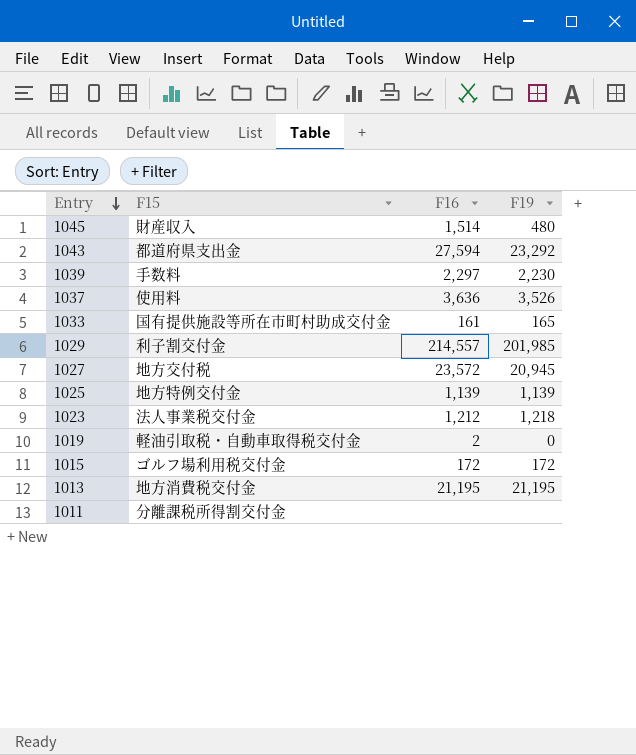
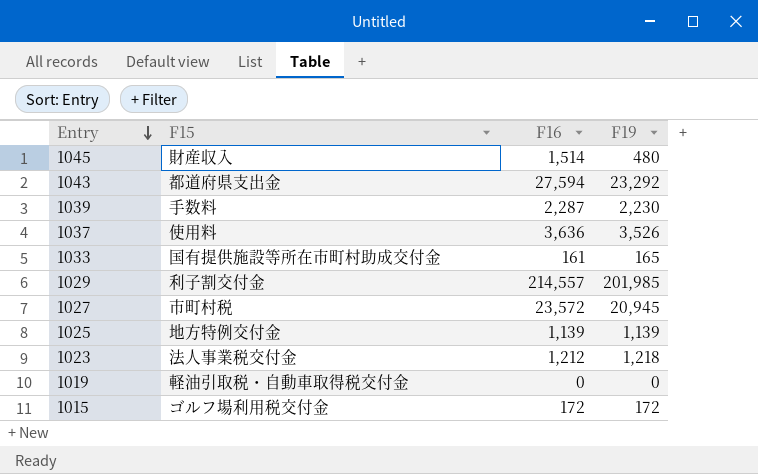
row 1013: 地方消費税交付金 | 21,195 | 21,195 -> none
row 1011: 分離課税所得割交付金 | none | none -> none
1039 | F16: 2,297 -> 2,287
1027 | F15: 地方交付税 -> 市町村税
1019 | F16: 2 -> 0

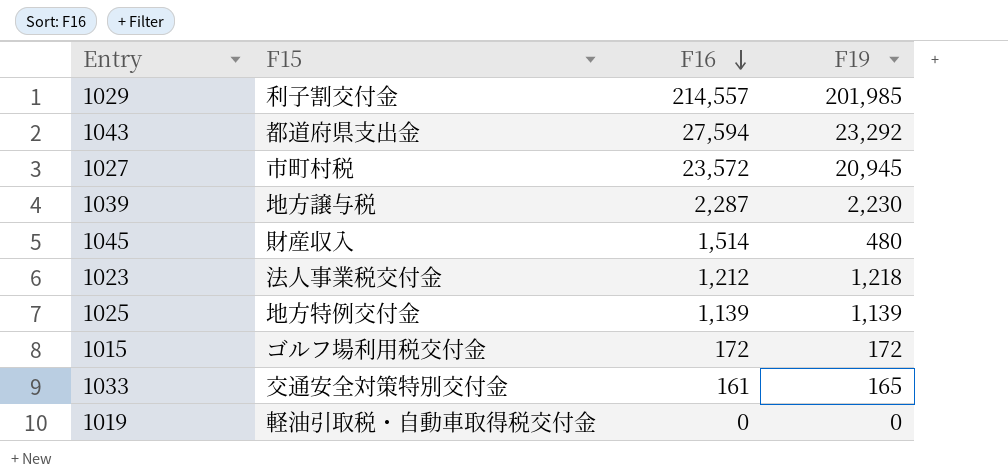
row order: Entry descending -> F16 descending
row 1037: 使用料 | 3,636 | 3,526 -> none
1039 | F15: 手数料 -> 地方譲与税
1033 | F15: 国有提供施設等所在市町村助成交付金 -> 交通安全対策特別交付金

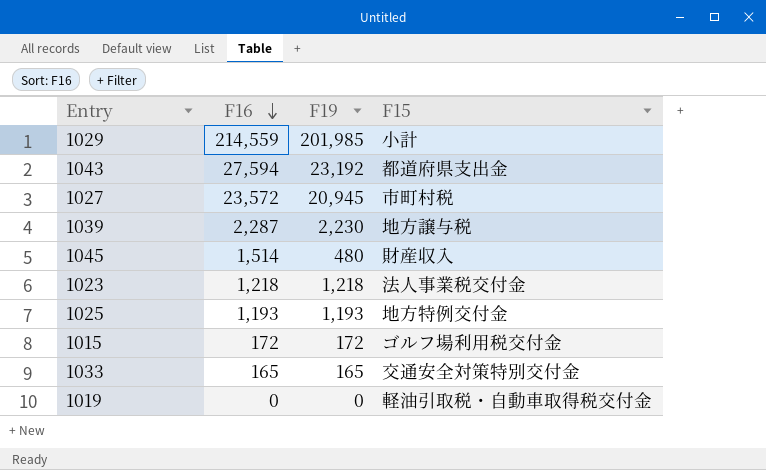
column F15 | position: 2 -> 4
1029 | F16: 214,557 -> 214,559
1029 | F15: 利子割交付金 -> 小計
1043 | F19: 23,292 -> 23,192
1023 | F16: 1,212 -> 1,218
1025 | F16: 1,139 -> 1,193
1025 | F19: 1,139 -> 1,193
1033 | F16: 161 -> 165

